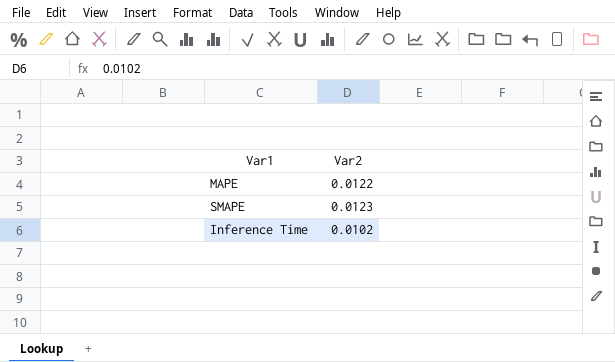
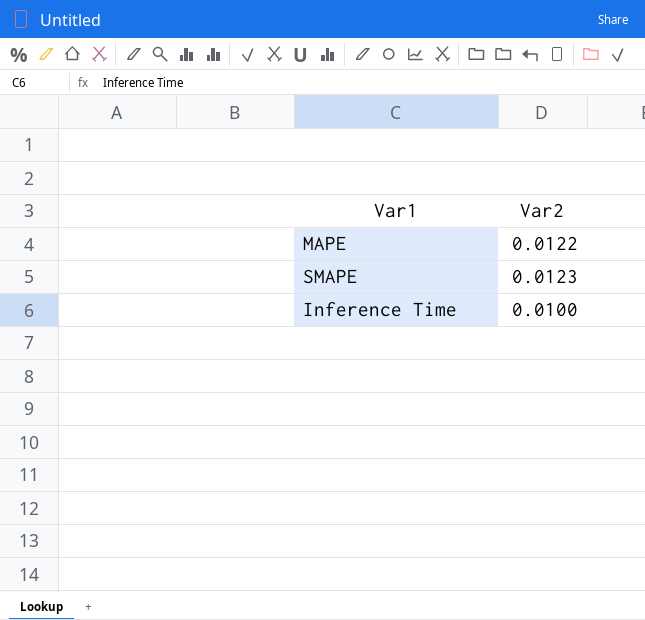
Inference Time | Var2: 0.0102 -> 0.0100

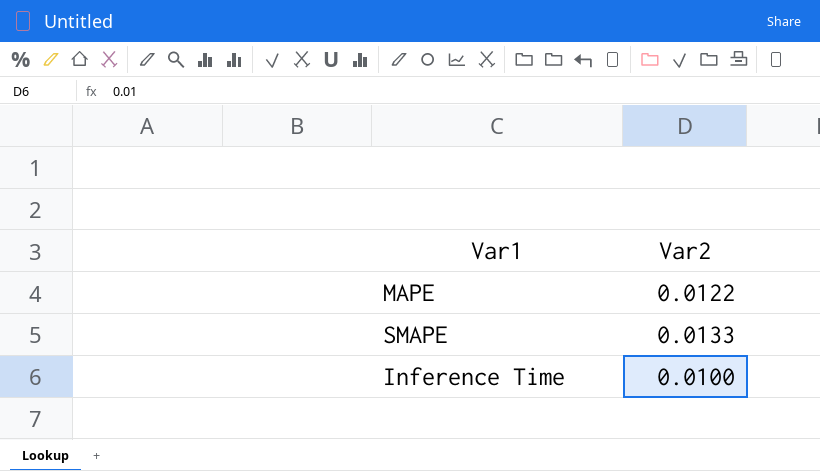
SMAPE | Var2: 0.0123 -> 0.0133

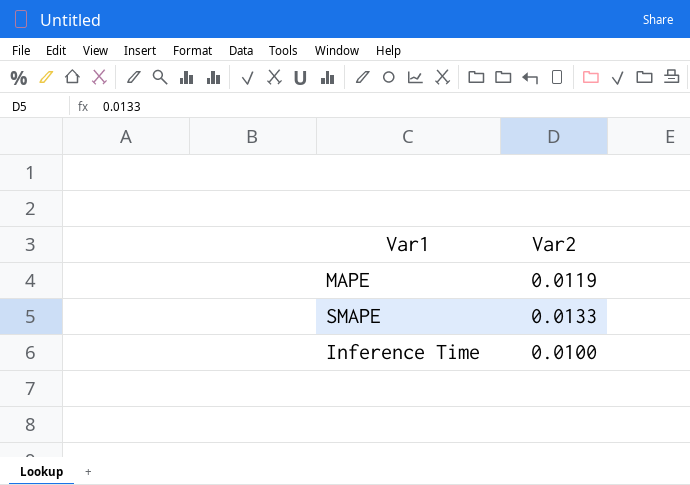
MAPE | Var2: 0.0122 -> 0.0119

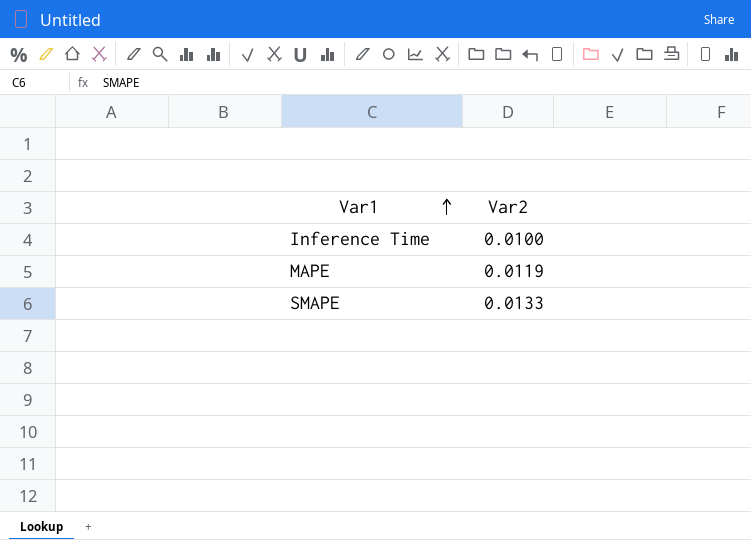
row order: none -> Var1 ascending

